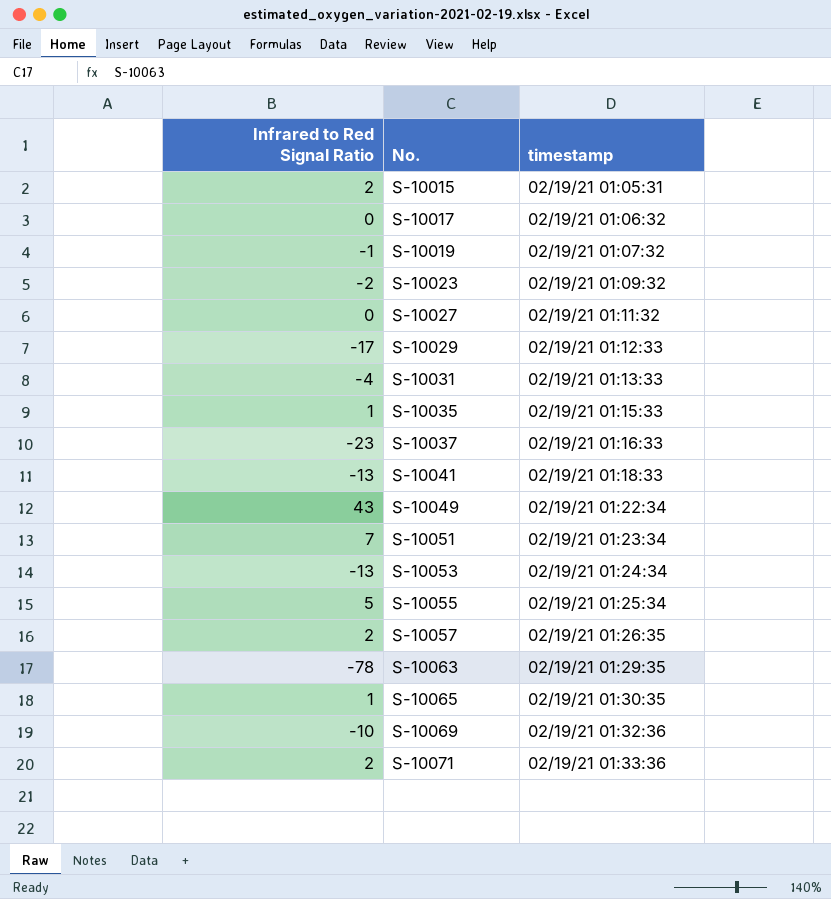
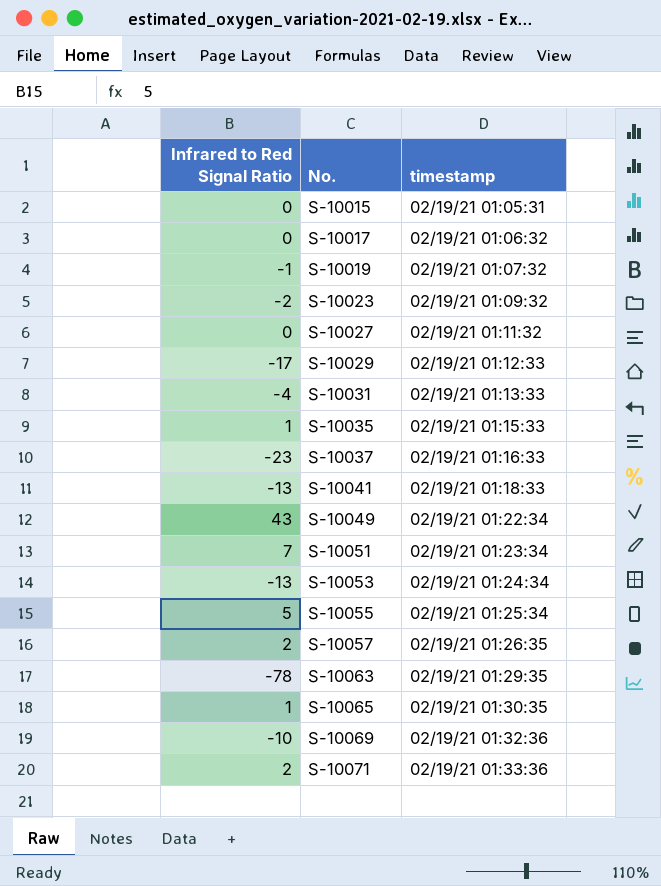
S-10015 | Infrared to Red Signal Ratio: 2 -> 0

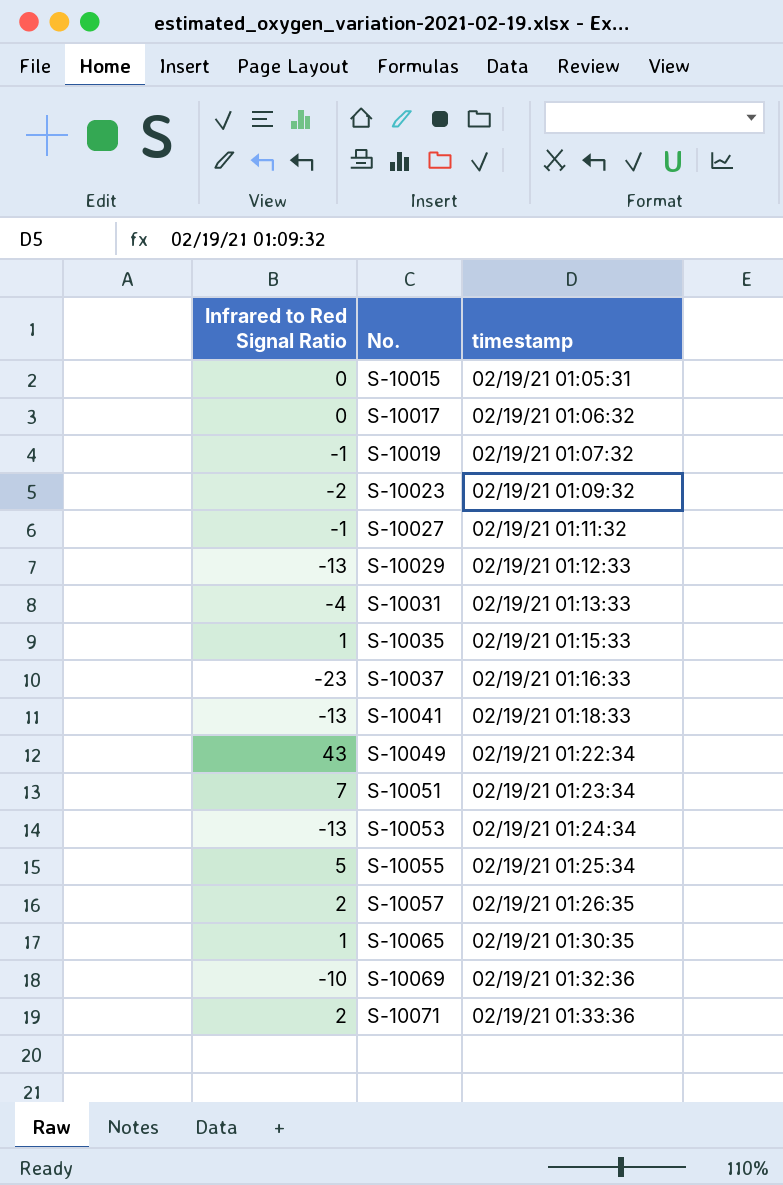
row S-10063: -78 | 02/19/21 01:29:35 -> none
S-10027 | Infrared to Red Signal Ratio: 0 -> -1
S-10029 | Infrared to Red Signal Ratio: -17 -> -13

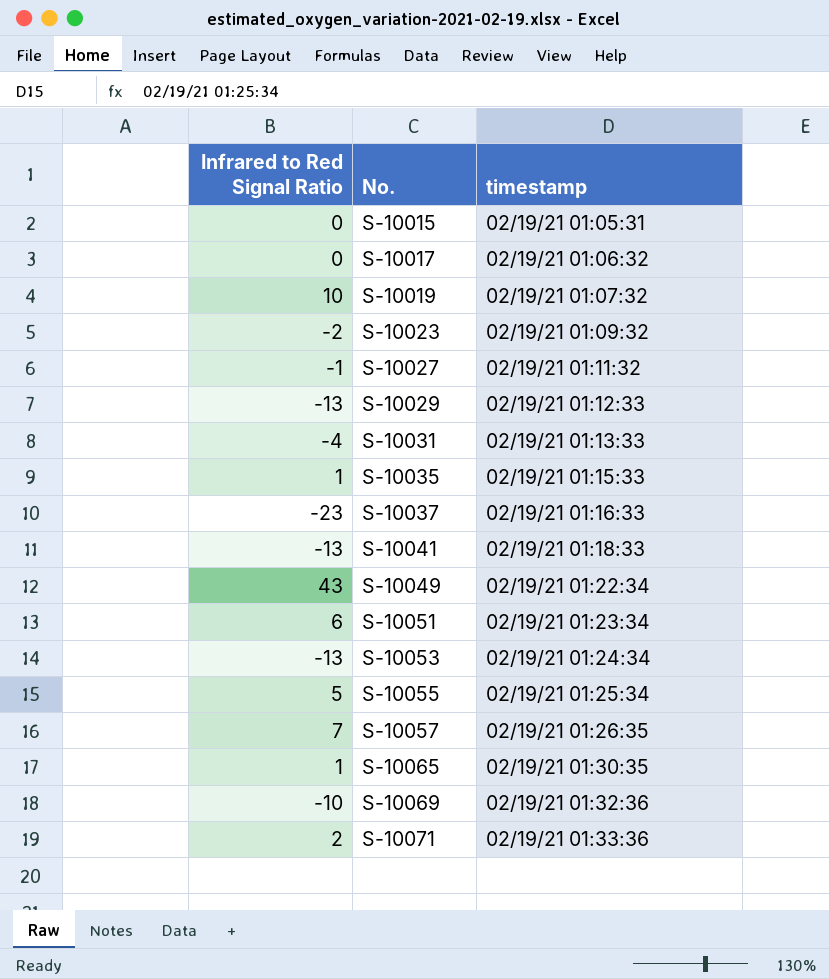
S-10019 | Infrared to Red Signal Ratio: -1 -> 10
S-10051 | Infrared to Red Signal Ratio: 7 -> 6
S-10057 | Infrared to Red Signal Ratio: 2 -> 7

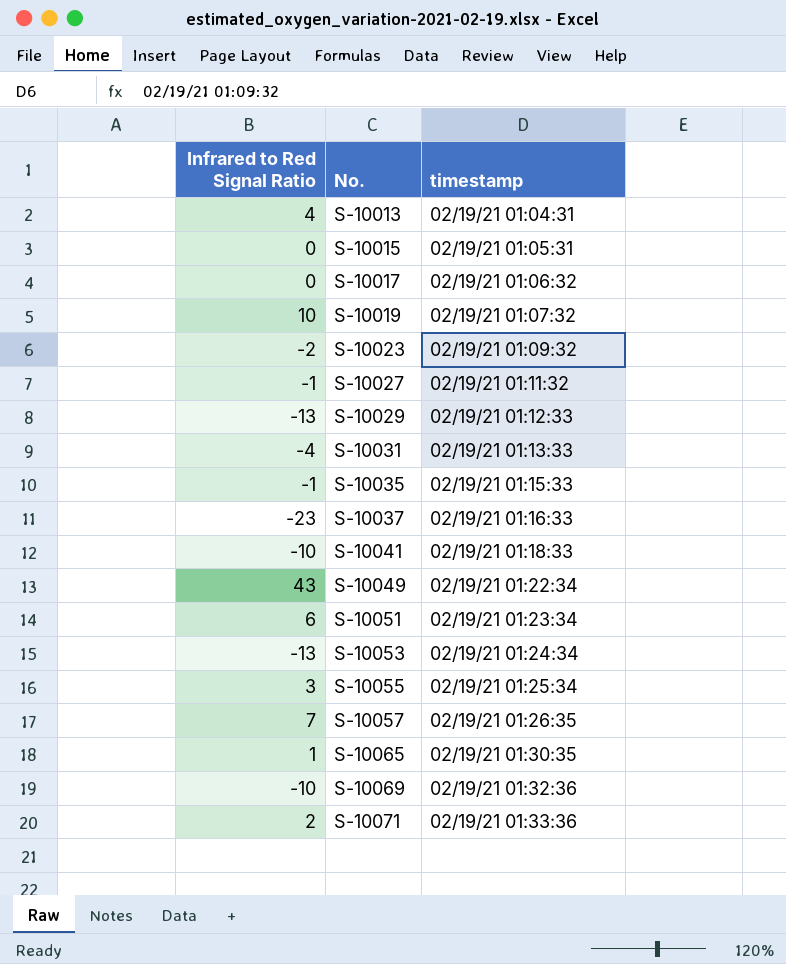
row S-10013: none -> 4 | 02/19/21 01:04:31
S-10035 | Infrared to Red Signal Ratio: 1 -> -1
S-10041 | Infrared to Red Signal Ratio: -13 -> -10
S-10055 | Infrared to Red Signal Ratio: 5 -> 3

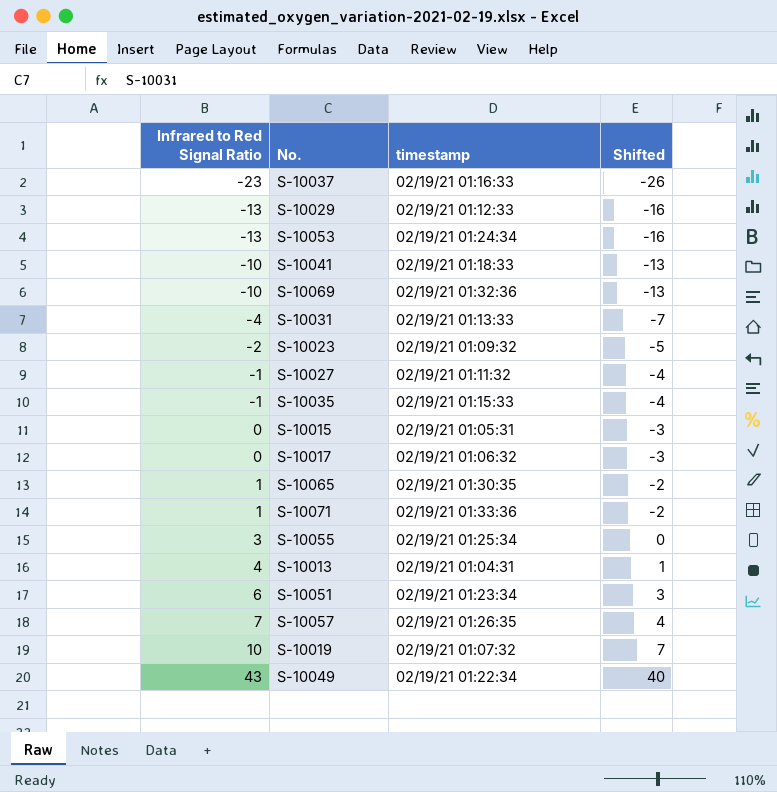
row order: No. ascending -> Infrared to Red Signal Ratio ascending
column Shifted | formula: none -> [Infrared to Red Signal Ratio] - 3
S-10071 | Infrared to Red Signal Ratio: 2 -> 1

